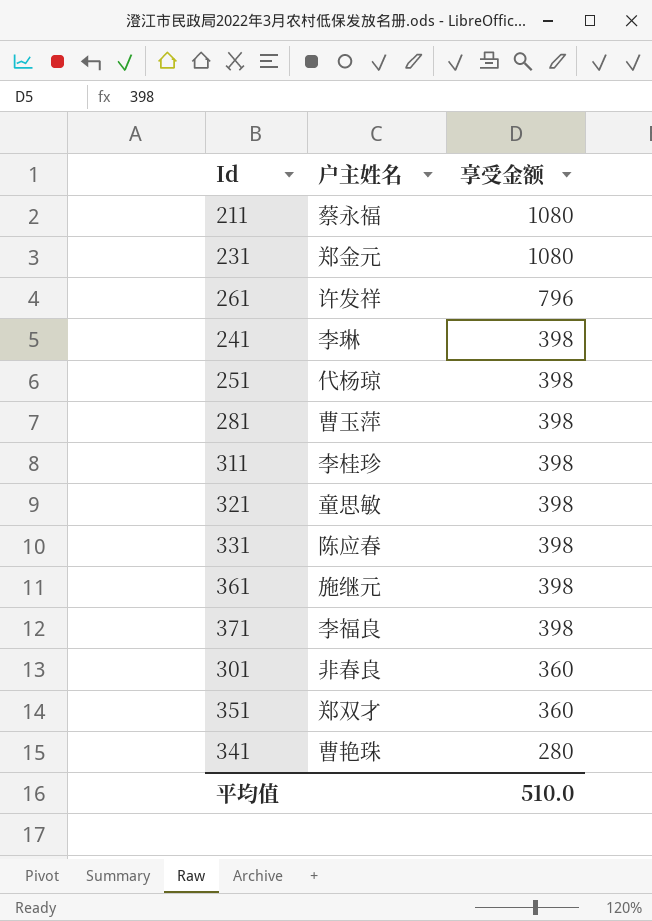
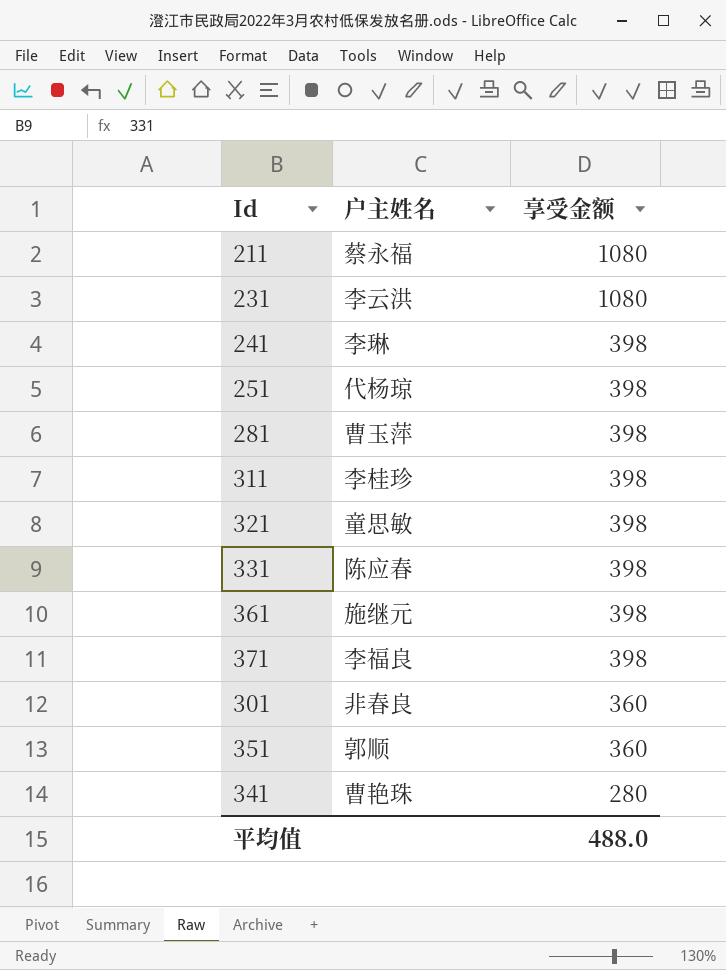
row 261: 许发祥 | 796 -> none
231 | 户主姓名: 郑金元 -> 李云洪
351 | 户主姓名: 郑双才 -> 郭顺
平均值 | 享受金额: 510.0 -> 488.0

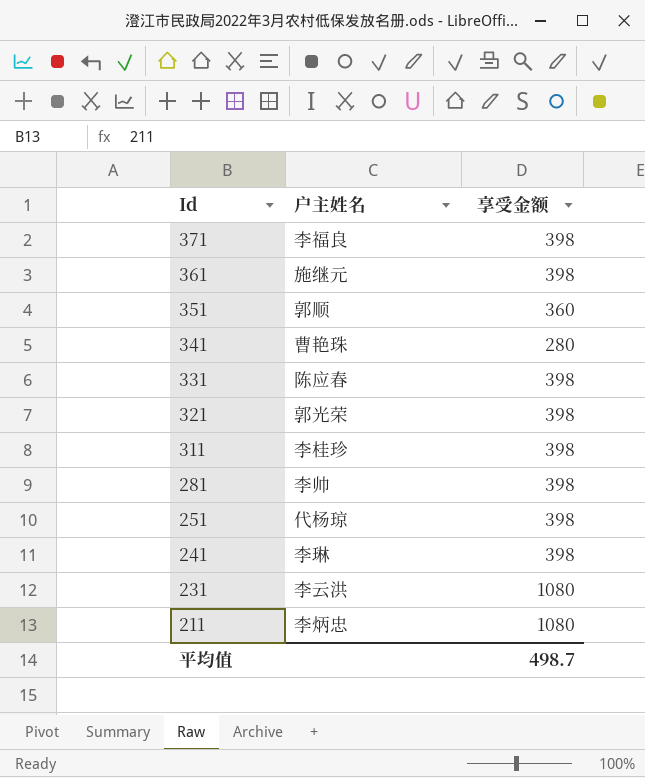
row order: 享受金额 descending -> Id descending
row 301: 非春良 | 360 -> none
321 | 户主姓名: 童思敏 -> 郭光荣
281 | 户主姓名: 曹玉萍 -> 李帅
211 | 户主姓名: 蔡永福 -> 李炳忠
平均值 | 享受金额: 488.0 -> 498.7

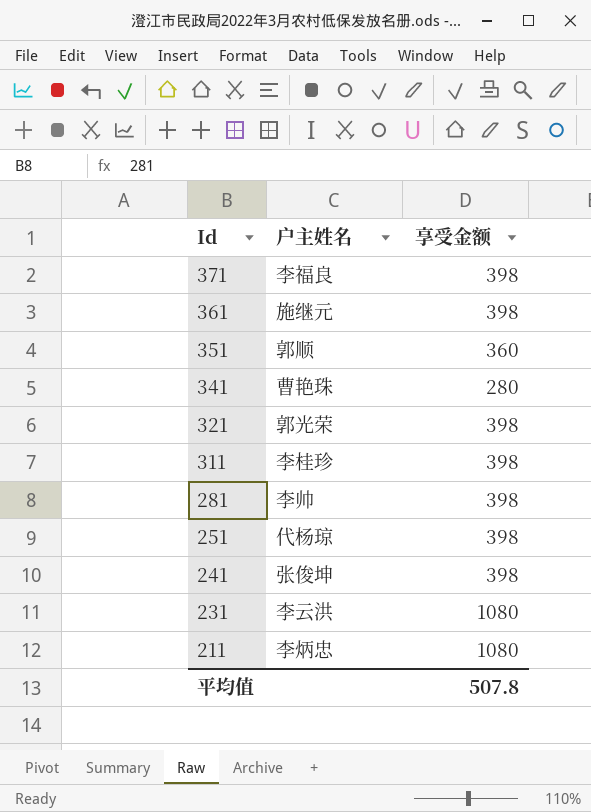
row 331: 陈应春 | 398 -> none
241 | 户主姓名: 李琳 -> 张俊坤
平均值 | 享受金额: 498.7 -> 507.8

